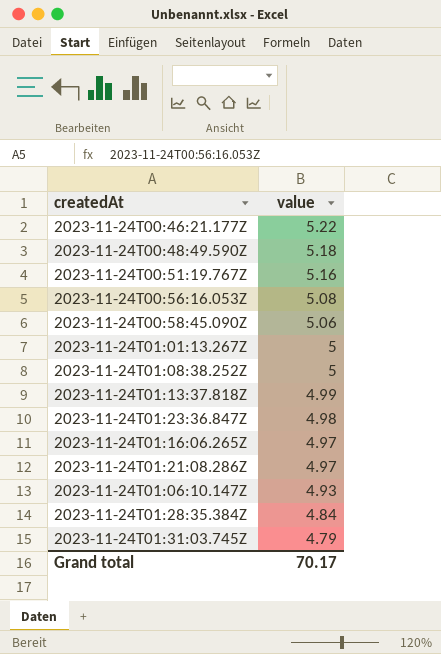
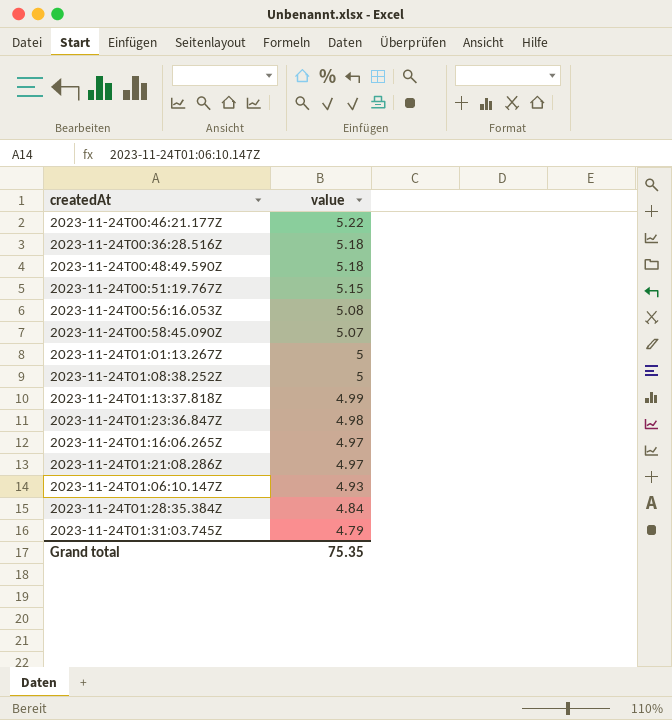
row 2023-11-24T00:36:28.516Z: none -> 5.18
2023-11-24T00:51:19.767Z | value: 5.16 -> 5.15
2023-11-24T00:58:45.090Z | value: 5.06 -> 5.07
Grand total | value: 70.17 -> 75.35

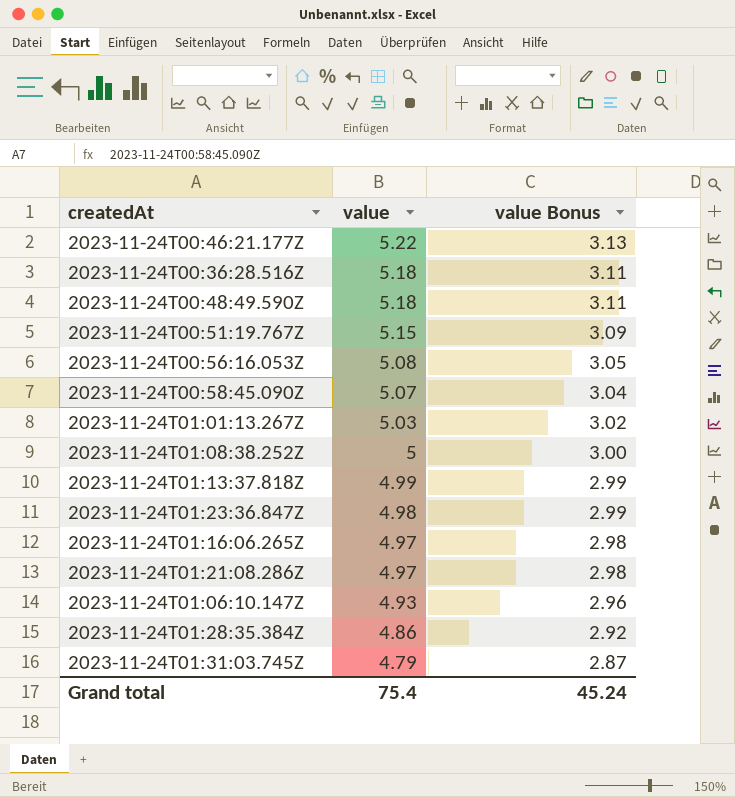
column value Bonus | formula: none -> [value] * 0.6
2023-11-24T01:01:13.267Z | value: 5 -> 5.03
2023-11-24T01:28:35.384Z | value: 4.84 -> 4.86
Grand total | value: 75.35 -> 75.4

